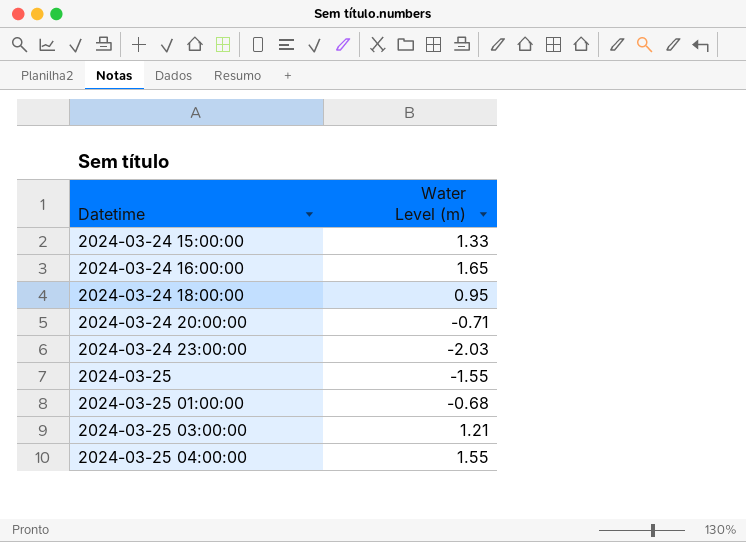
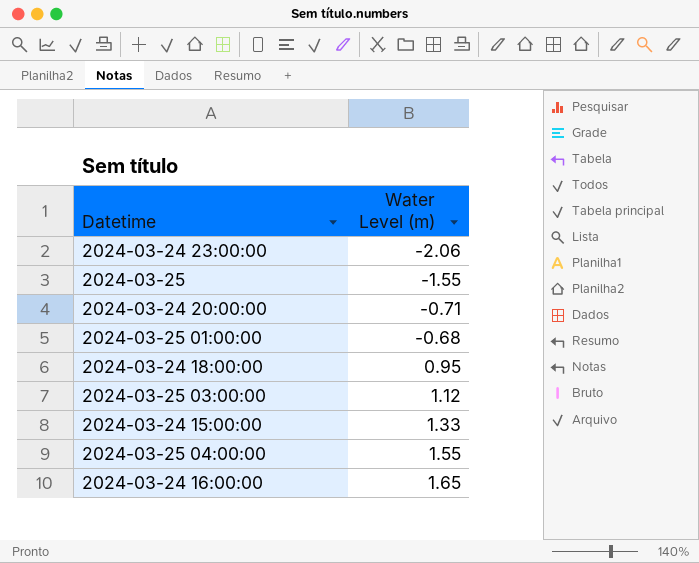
row order: Datetime ascending -> Water Level (m) ascending
2024-03-24 23:00:00 | Water Level (m): -2.03 -> -2.06
2024-03-25 03:00:00 | Water Level (m): 1.21 -> 1.12

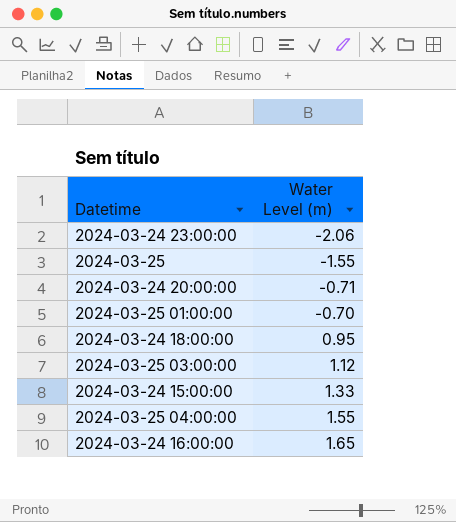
2024-03-25 01:00:00 | Water Level (m): -0.68 -> -0.70

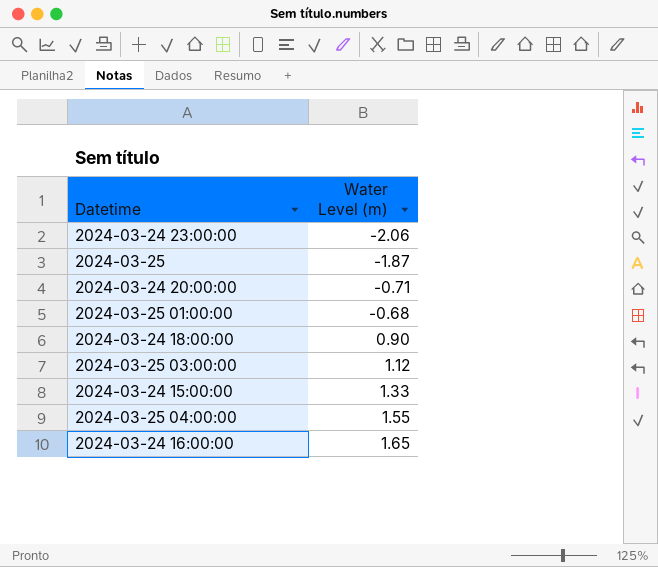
2024-03-25 | Water Level (m): -1.55 -> -1.87
2024-03-25 01:00:00 | Water Level (m): -0.70 -> -0.68
2024-03-24 18:00:00 | Water Level (m): 0.95 -> 0.90

